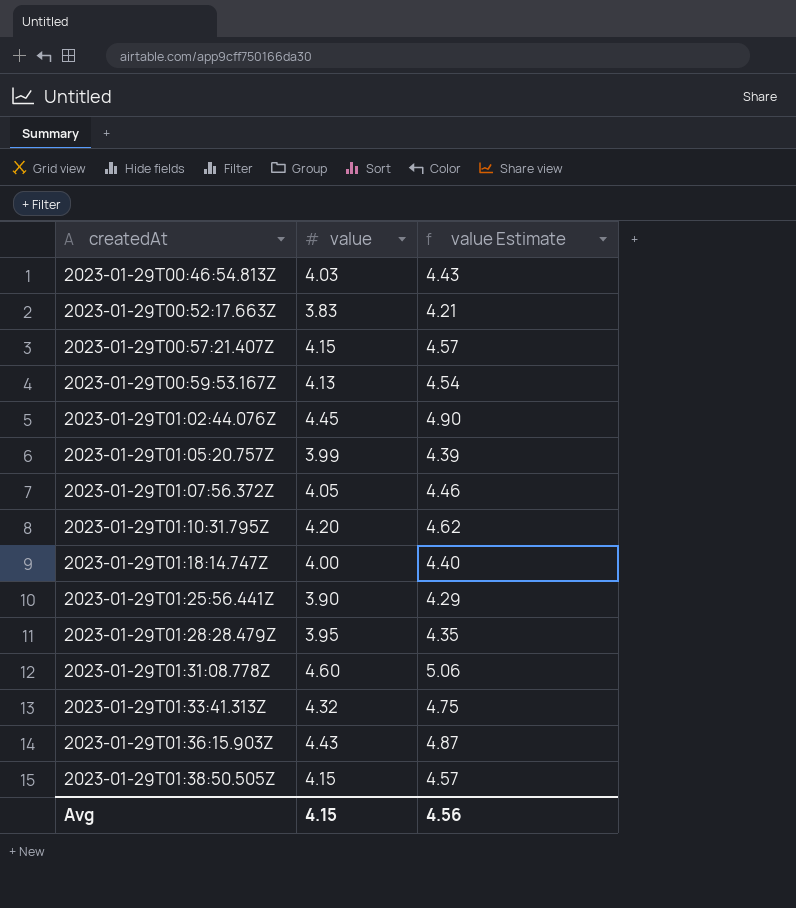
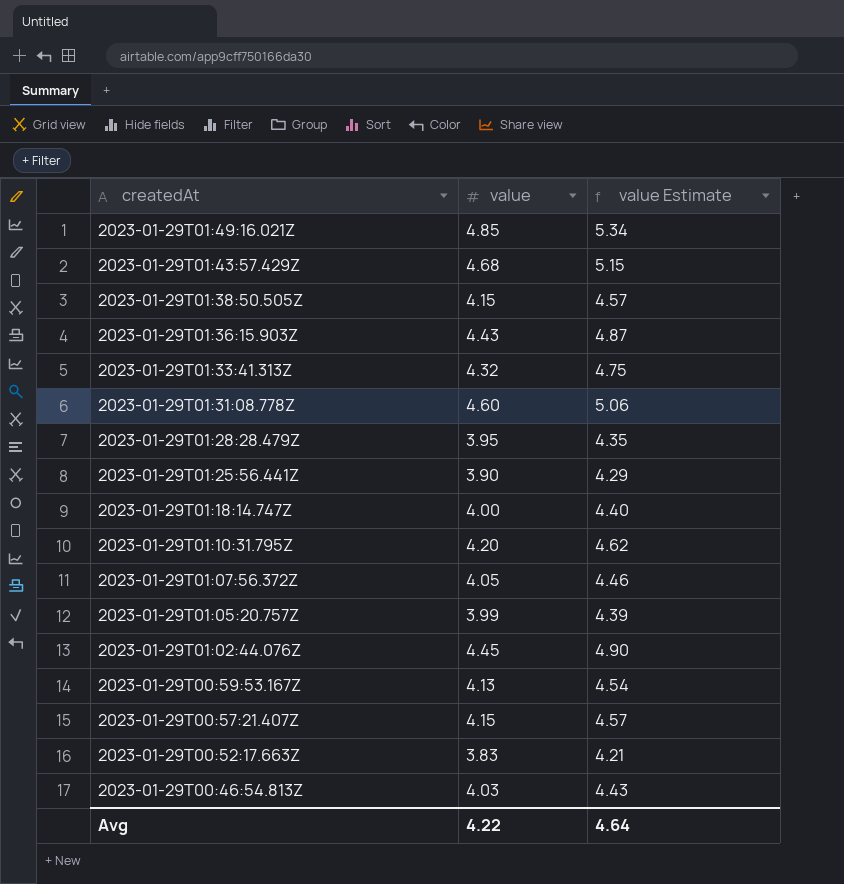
row order: createdAt ascending -> createdAt descending
row 2023-01-29T01:49:16.021Z: none -> 4.85 | 5.34
row 2023-01-29T01:43:57.429Z: none -> 4.68 | 5.15
Avg | value: 4.15 -> 4.22
Avg | value Estimate: 4.56 -> 4.64

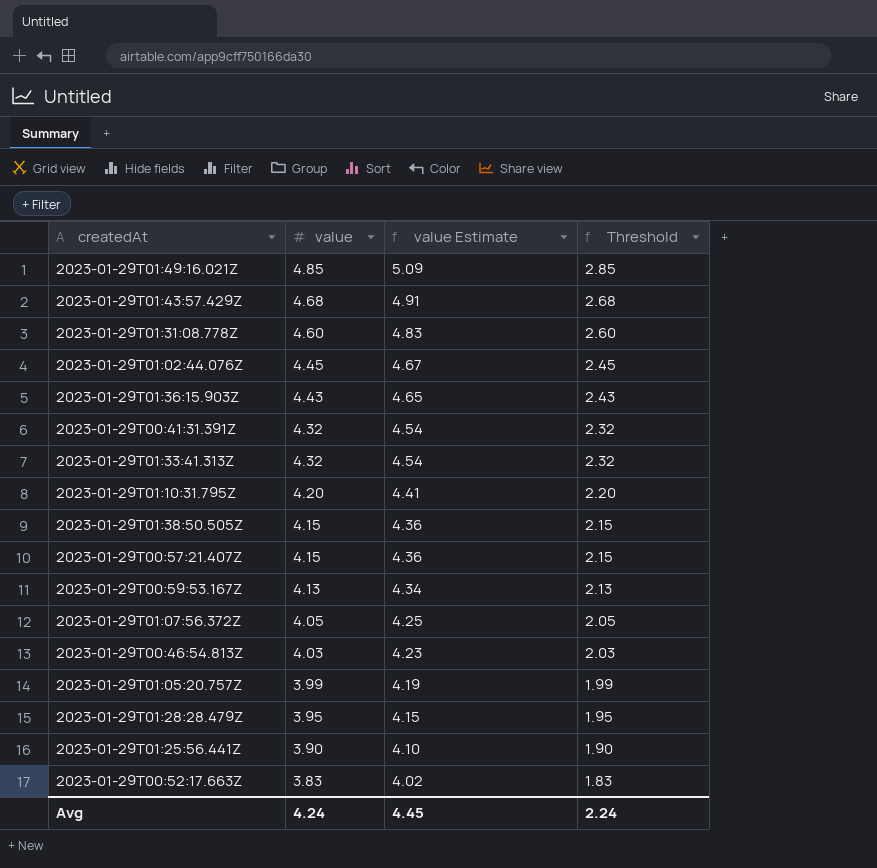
row order: createdAt descending -> value descending
column value Estimate | formula: [value] * 1.1 -> [value] * 1.05
column Threshold | formula: none -> [value] - 2
row 2023-01-29T01:18:14.747Z: 4.00 | 4.40 -> none
row 2023-01-29T00:41:31.391Z: none -> 4.32 | 4.54 | 2.32
Avg | value: 4.22 -> 4.24
Avg | value Estimate: 4.64 -> 4.45

